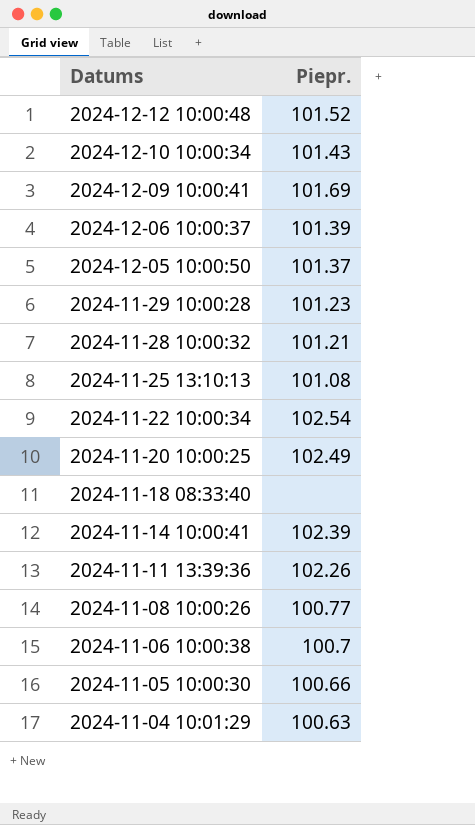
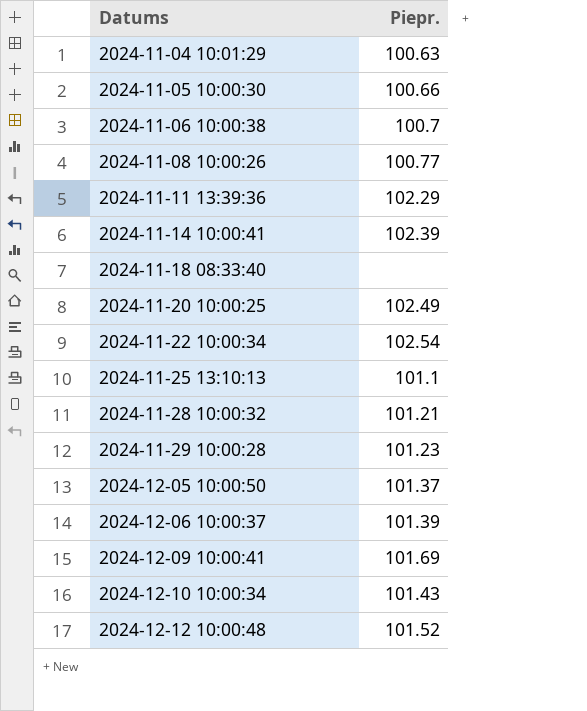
row order: Datums descending -> Datums ascending
2024-11-11 13:39:36 | Piepr.: 102.26 -> 102.29
2024-11-25 13:10:13 | Piepr.: 101.08 -> 101.1

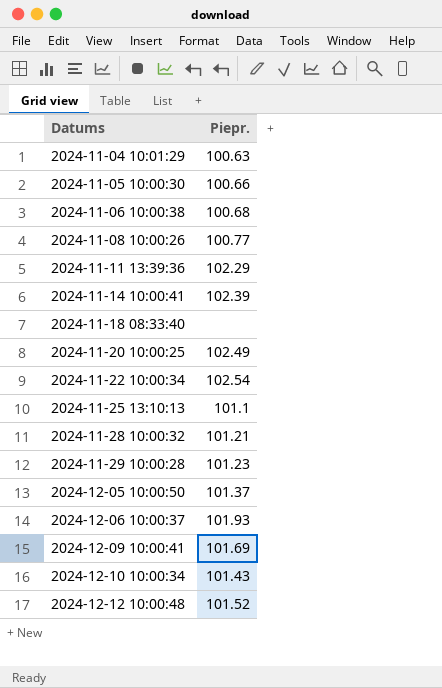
2024-11-06 10:00:38 | Piepr.: 100.7 -> 100.68
2024-12-06 10:00:37 | Piepr.: 101.39 -> 101.93

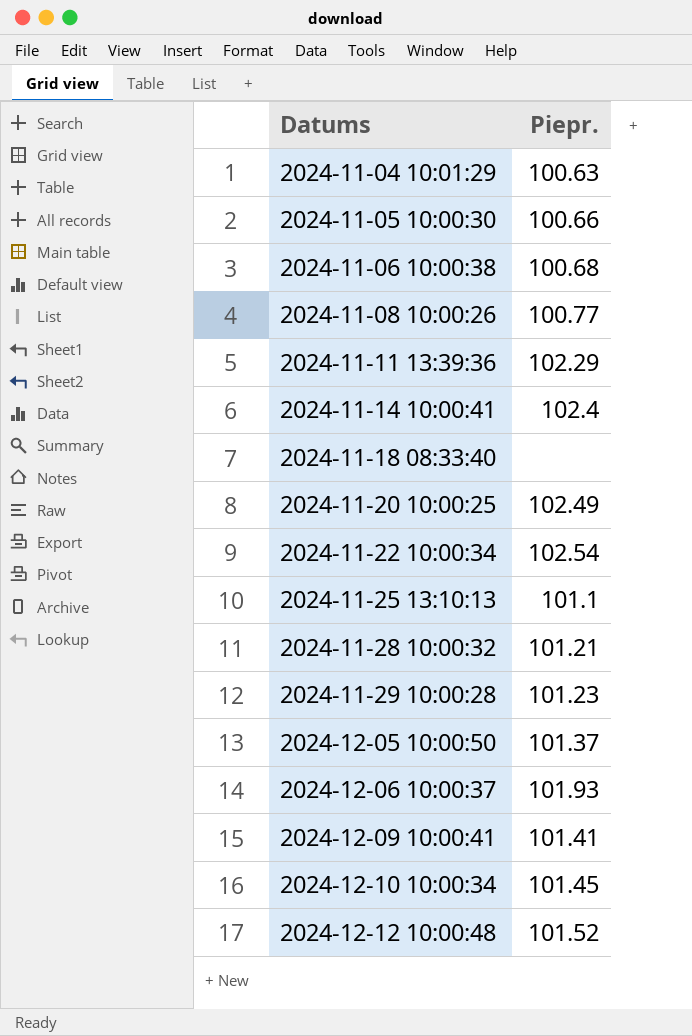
2024-11-14 10:00:41 | Piepr.: 102.39 -> 102.4
2024-12-09 10:00:41 | Piepr.: 101.69 -> 101.41
2024-12-10 10:00:34 | Piepr.: 101.43 -> 101.45

